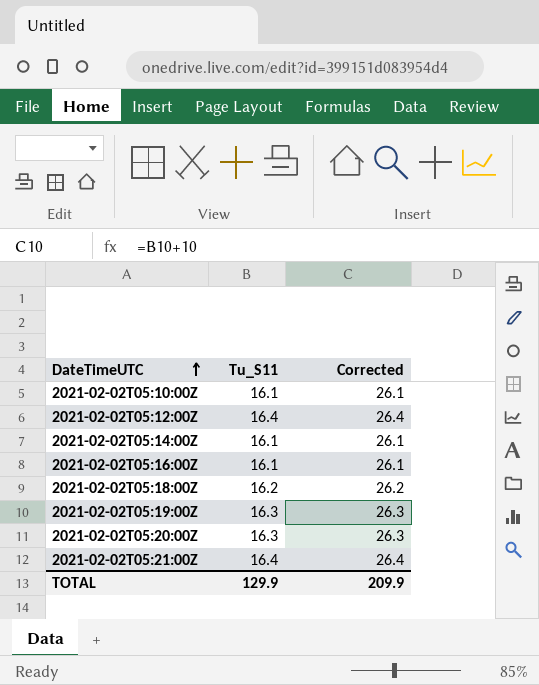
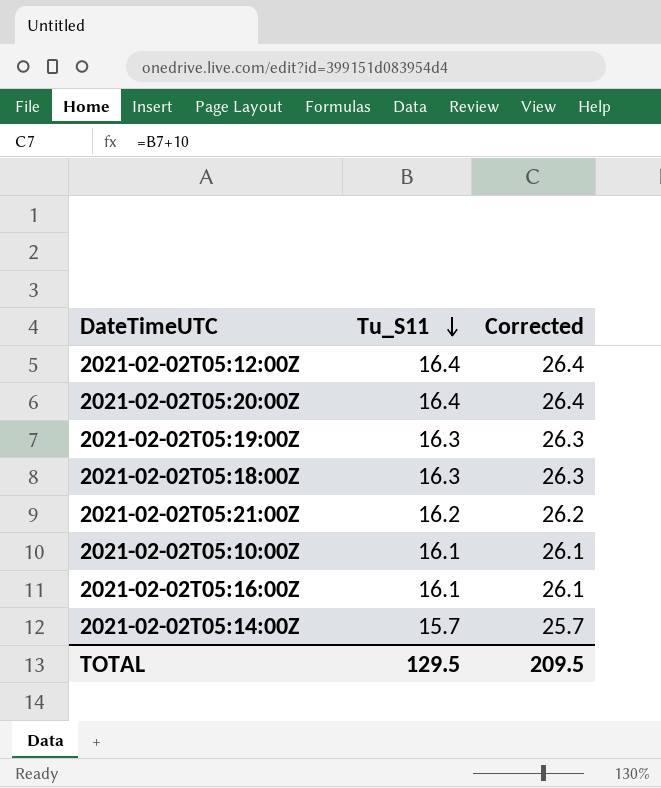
row order: DateTimeUTC ascending -> Tu_S11 descending
2021-02-02T05:20:00Z | Tu_S11: 16.3 -> 16.4
2021-02-02T05:20:00Z | Corrected: 26.3 -> 26.4
2021-02-02T05:18:00Z | Tu_S11: 16.2 -> 16.3
2021-02-02T05:18:00Z | Corrected: 26.2 -> 26.3
2021-02-02T05:21:00Z | Tu_S11: 16.4 -> 16.2
2021-02-02T05:21:00Z | Corrected: 26.4 -> 26.2
2021-02-02T05:14:00Z | Tu_S11: 16.1 -> 15.7
2021-02-02T05:14:00Z | Corrected: 26.1 -> 25.7
TOTAL | Tu_S11: 129.9 -> 129.5
TOTAL | Corrected: 209.9 -> 209.5

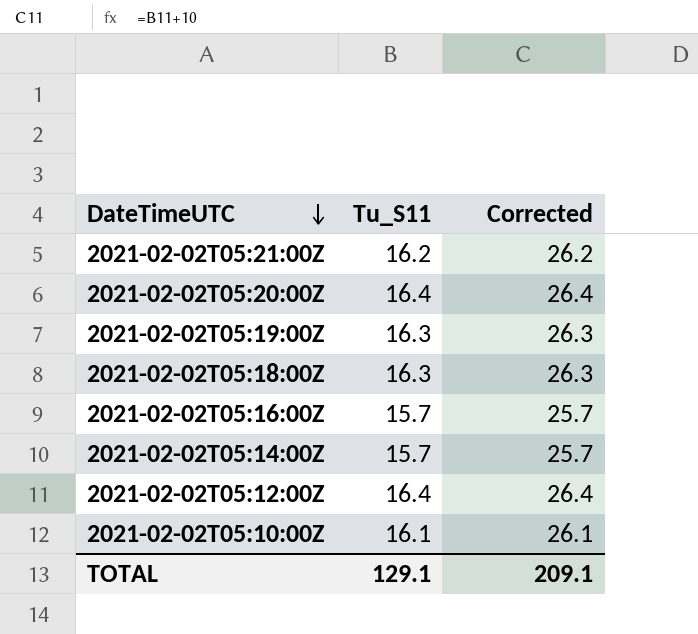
row order: Tu_S11 descending -> DateTimeUTC descending
2021-02-02T05:16:00Z | Tu_S11: 16.1 -> 15.7
2021-02-02T05:16:00Z | Corrected: 26.1 -> 25.7
TOTAL | Tu_S11: 129.5 -> 129.1
TOTAL | Corrected: 209.5 -> 209.1

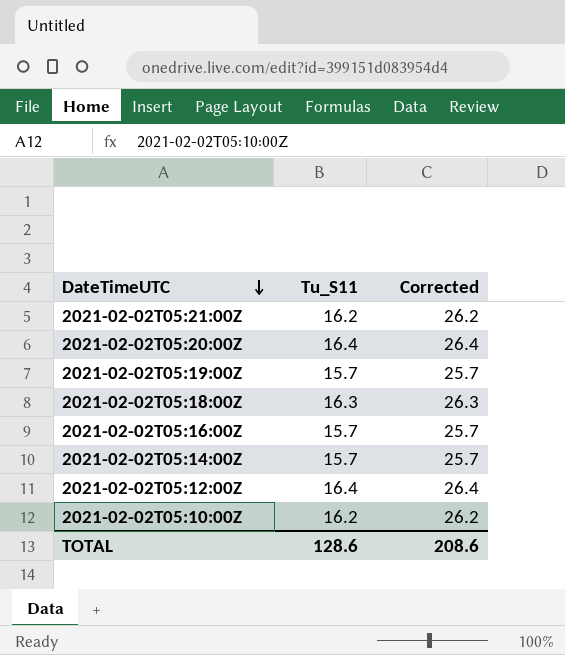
2021-02-02T05:19:00Z | Tu_S11: 16.3 -> 15.7
2021-02-02T05:19:00Z | Corrected: 26.3 -> 25.7
2021-02-02T05:10:00Z | Tu_S11: 16.1 -> 16.2
2021-02-02T05:10:00Z | Corrected: 26.1 -> 26.2
TOTAL | Tu_S11: 129.1 -> 128.6
TOTAL | Corrected: 209.1 -> 208.6

